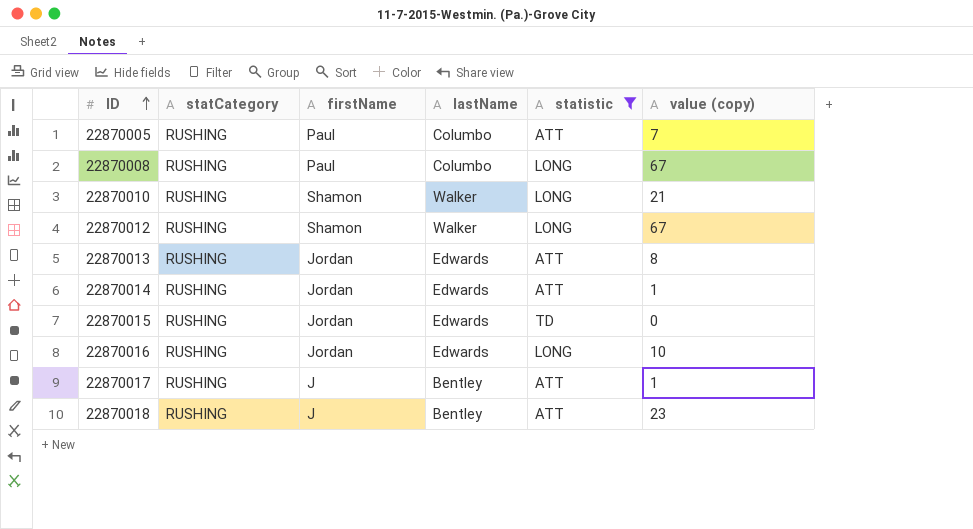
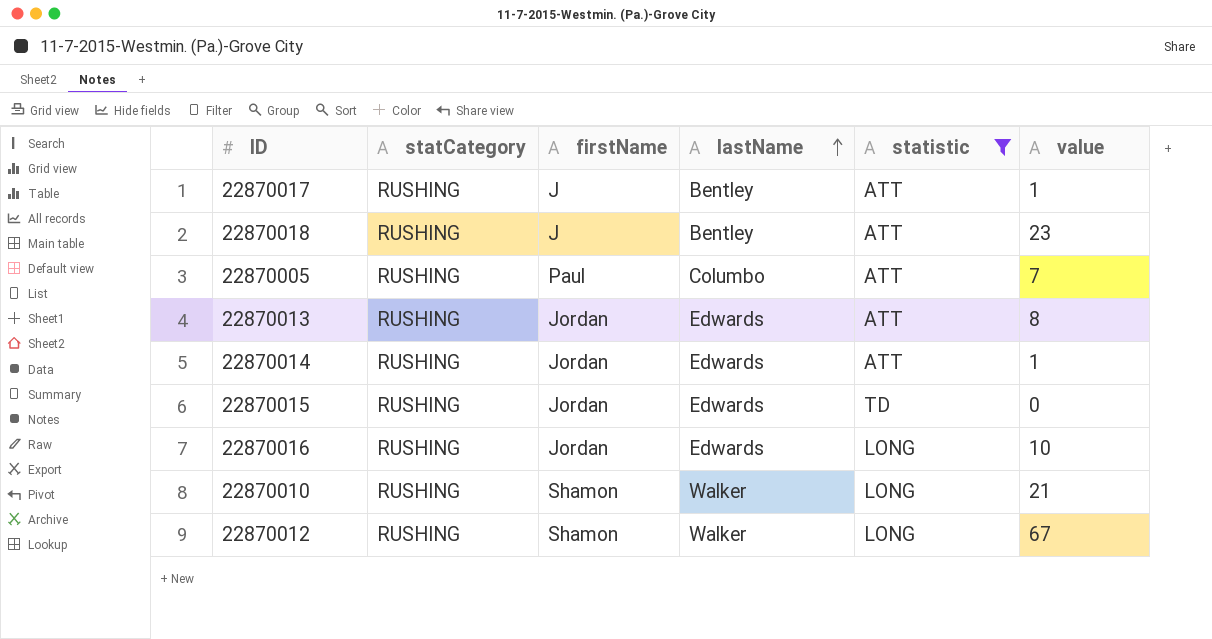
row order: ID ascending -> lastName ascending
column name: value (copy) -> value
row 22870008: RUSHING | Paul | Columbo | LONG | 67 -> none

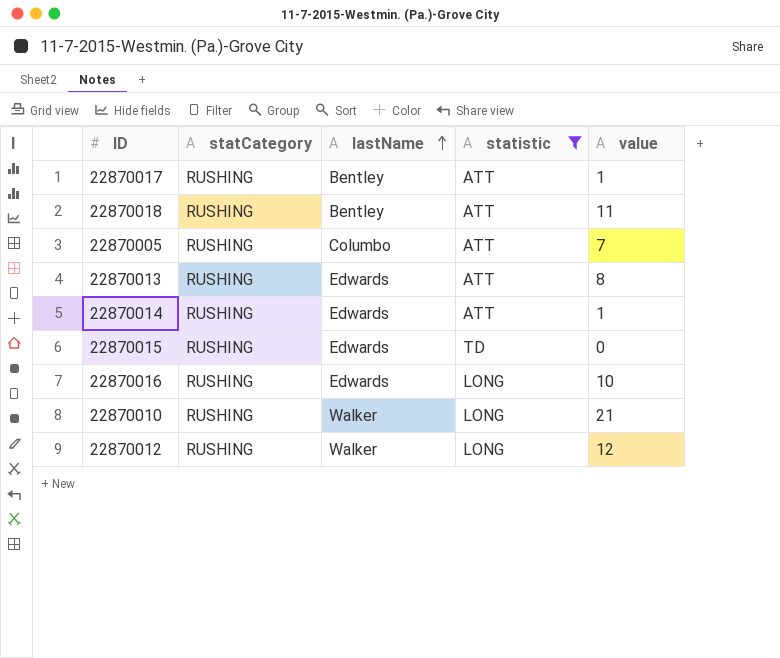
column firstName | position: 3 -> none
22870018 | value: 23 -> 11
22870012 | value: 67 -> 12

